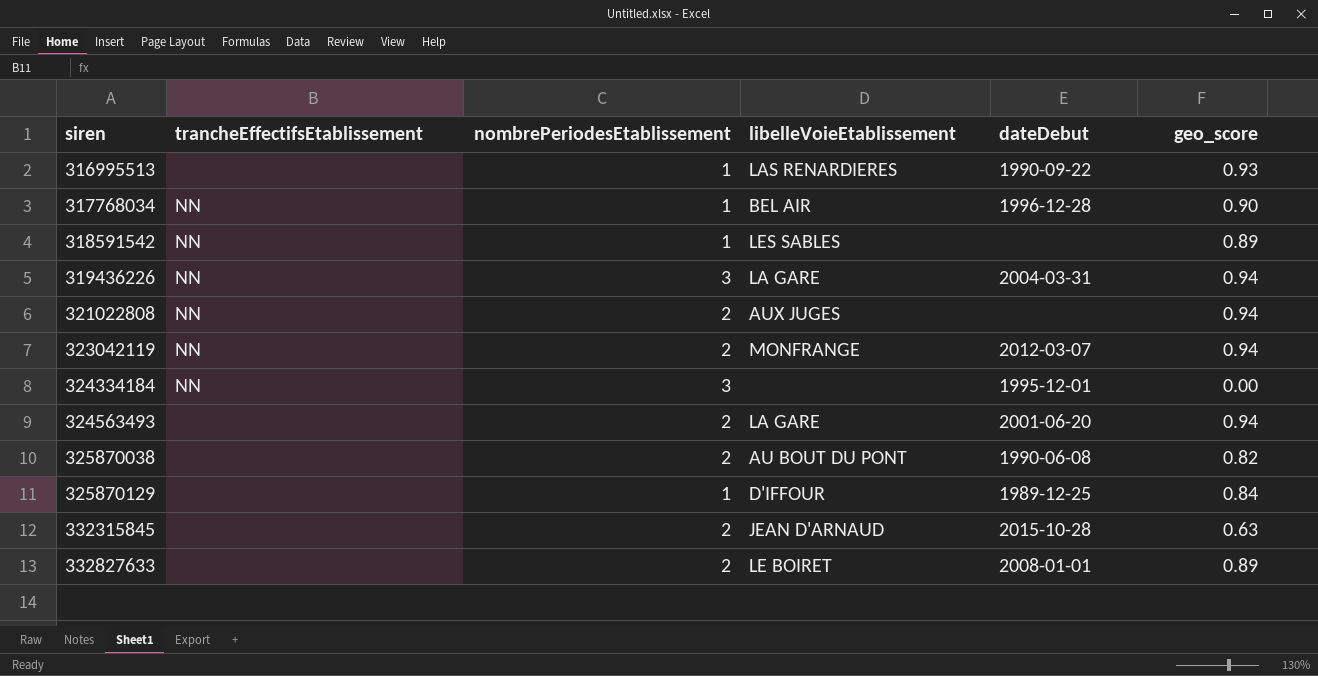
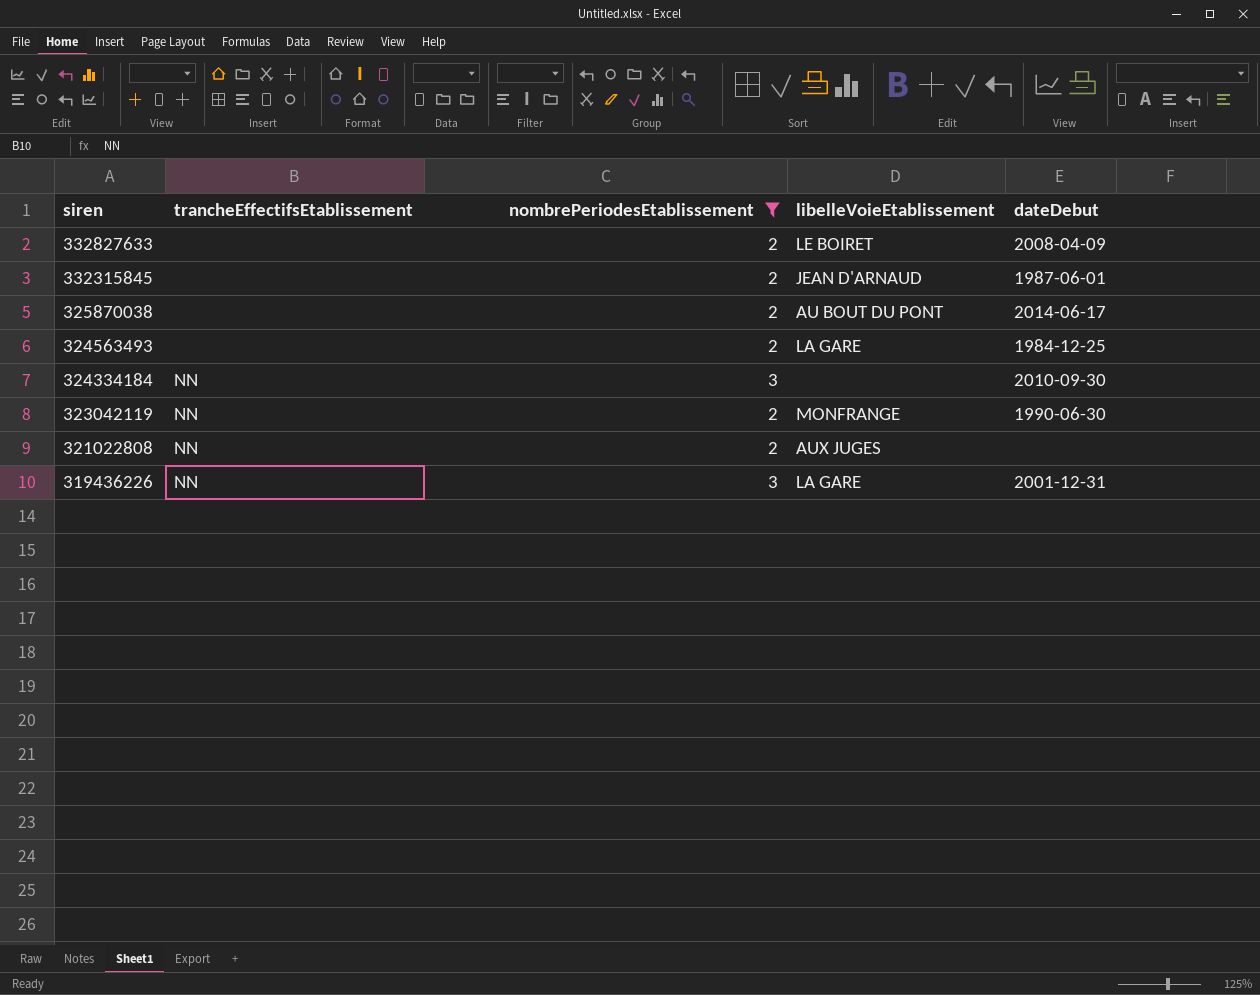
filter: none -> nombrePeriodesEtablissement != 1
row order: siren ascending -> siren descending
column geo_score | position: 6 -> none
332827633 | dateDebut: 2008-01-01 -> 2008-04-09
332315845 | dateDebut: 2015-10-28 -> 1987-06-01
325870038 | dateDebut: 1990-06-08 -> 2014-06-17
324563493 | dateDebut: 2001-06-20 -> 1984-12-25
324334184 | dateDebut: 1995-12-01 -> 2010-09-30
323042119 | dateDebut: 2012-03-07 -> 1990-06-30
319436226 | dateDebut: 2004-03-31 -> 2001-12-31

